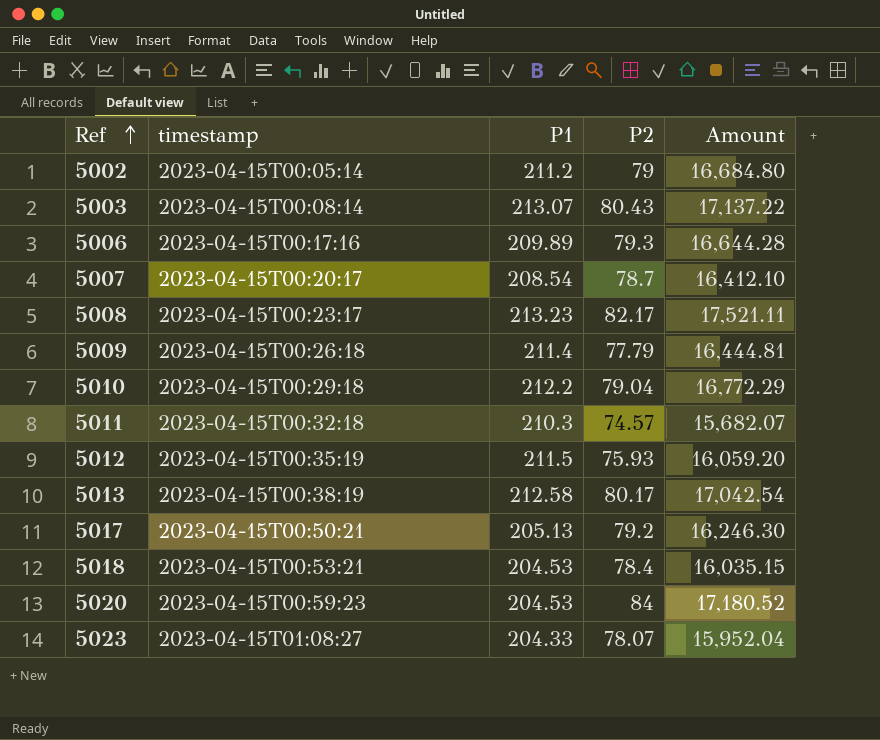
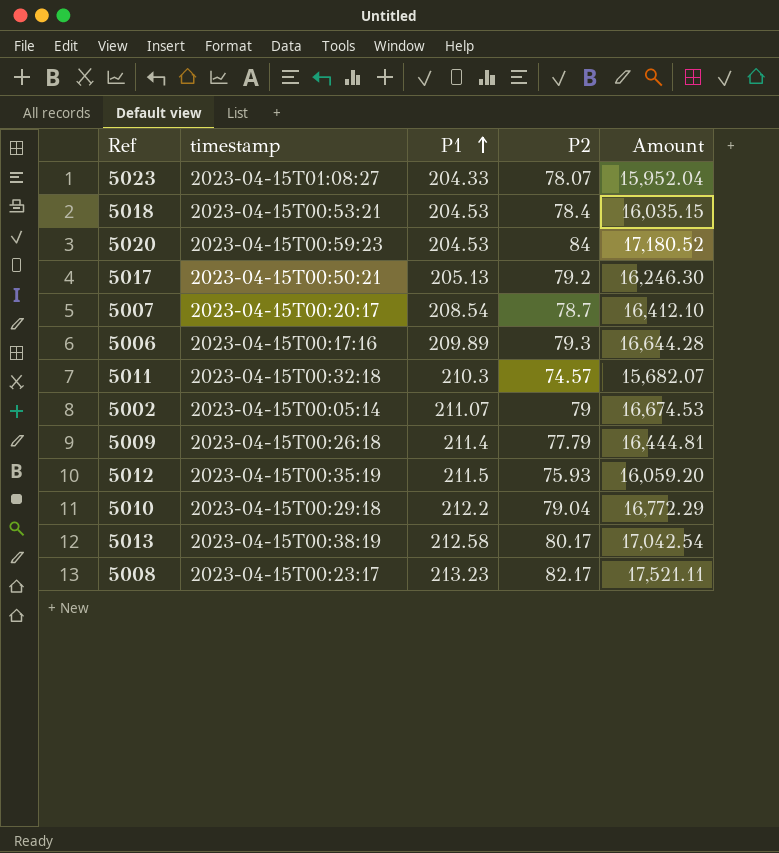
row order: Ref ascending -> P1 ascending
row 5003: 2023-04-15T00:08:14 | 213.07 | 80.43 | 17,137.22 -> none
5002 | P1: 211.2 -> 211.07
5002 | Amount: 16,684.80 -> 16,674.53

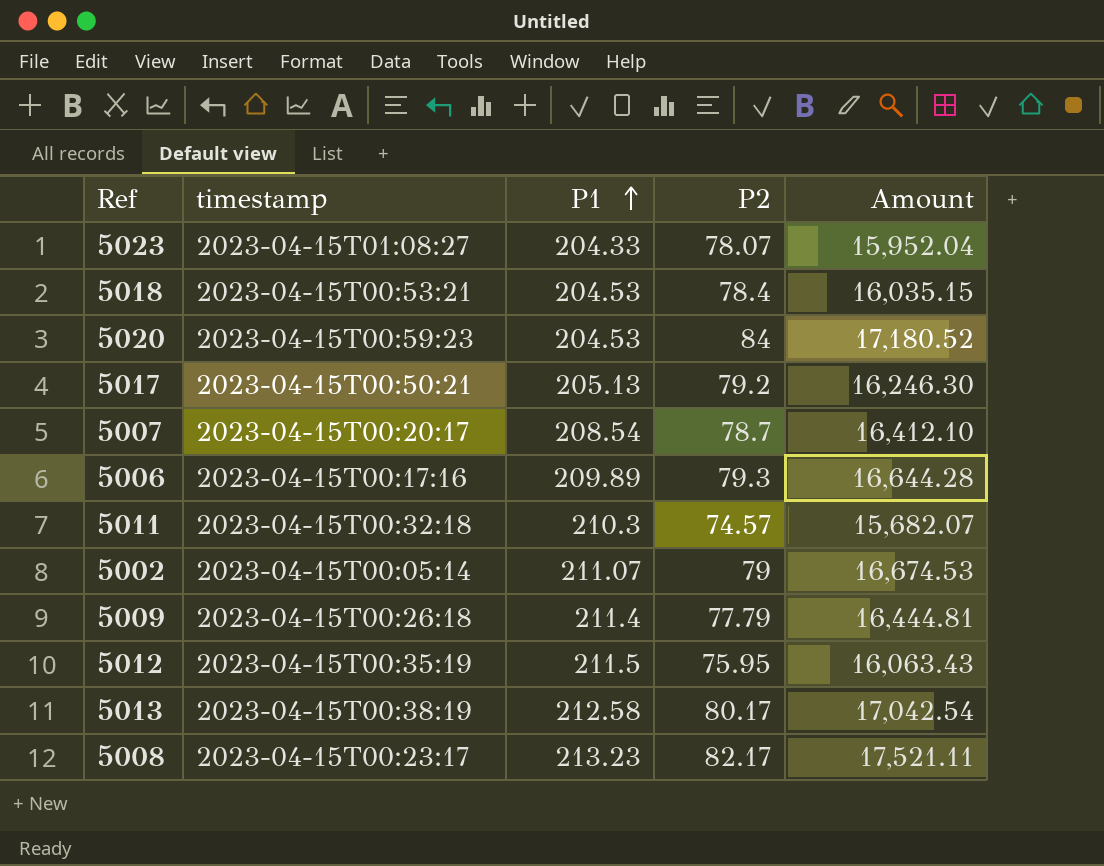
row 5010: 2023-04-15T00:29:18 | 212.2 | 79.04 | 16,772.29 -> none
5012 | P2: 75.93 -> 75.95
5012 | Amount: 16,059.20 -> 16,063.43

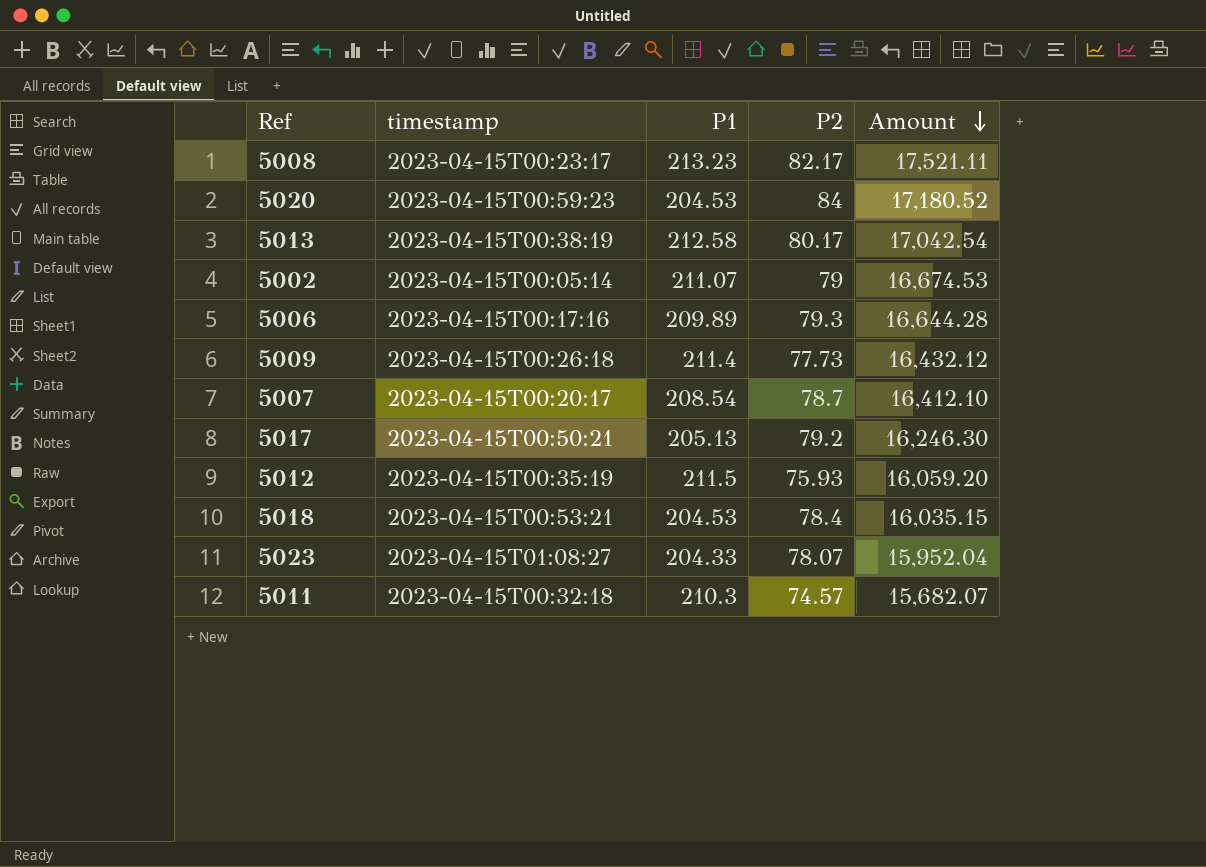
row order: P1 ascending -> Amount descending
5009 | P2: 77.79 -> 77.73
5009 | Amount: 16,444.81 -> 16,432.12
5012 | P2: 75.95 -> 75.93
5012 | Amount: 16,063.43 -> 16,059.20

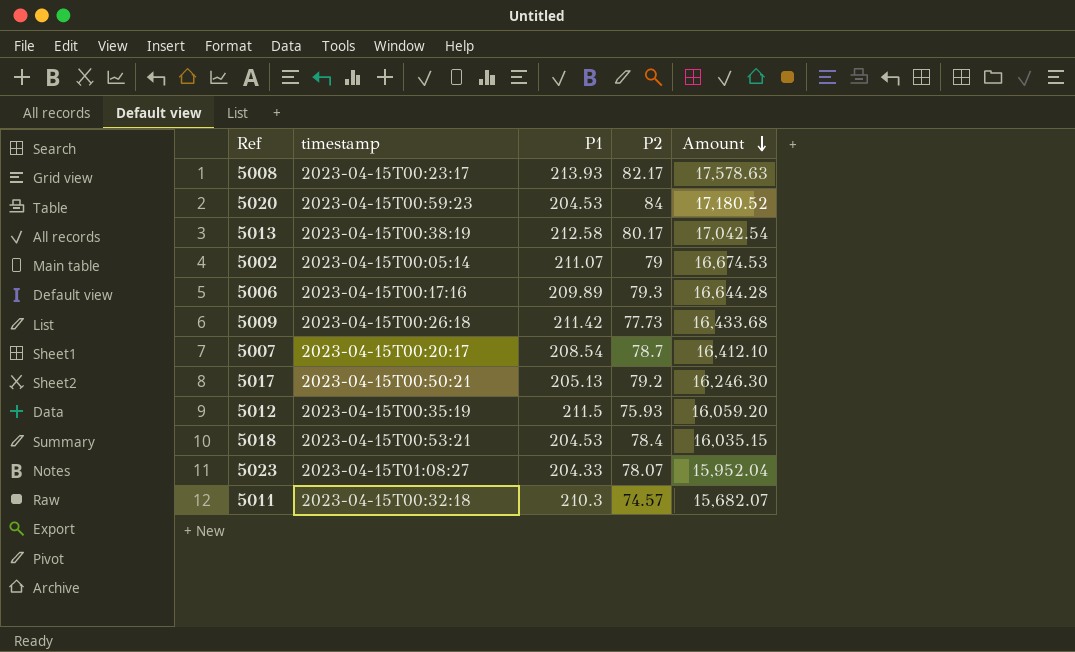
5008 | P1: 213.23 -> 213.93
5008 | Amount: 17,521.11 -> 17,578.63
5009 | P1: 211.4 -> 211.42
5009 | Amount: 16,432.12 -> 16,433.68

